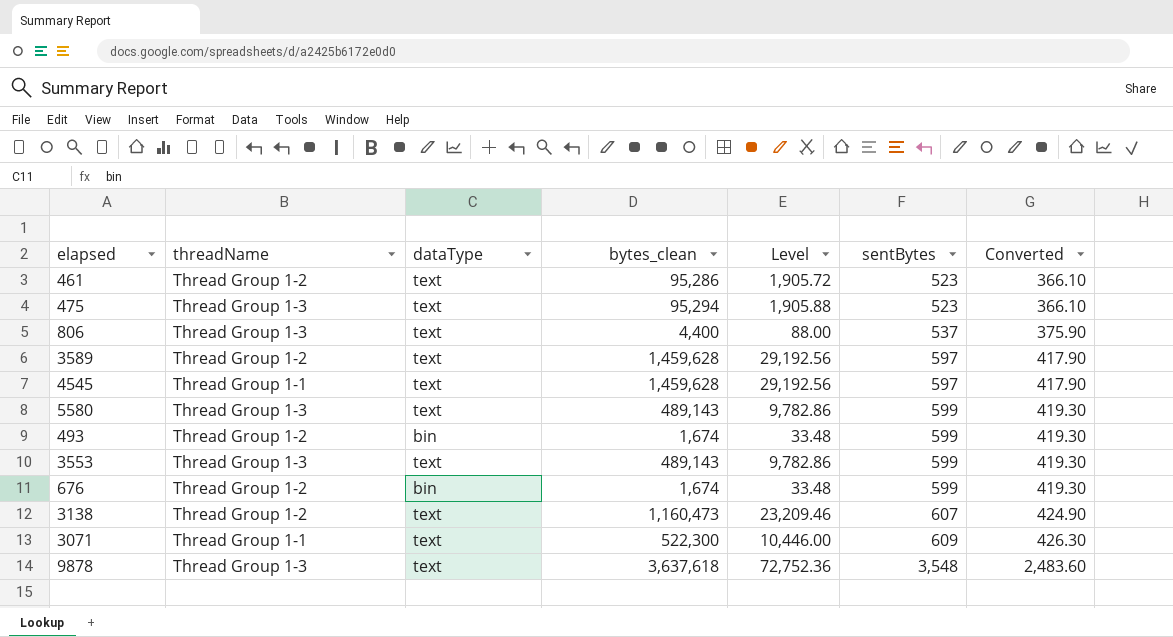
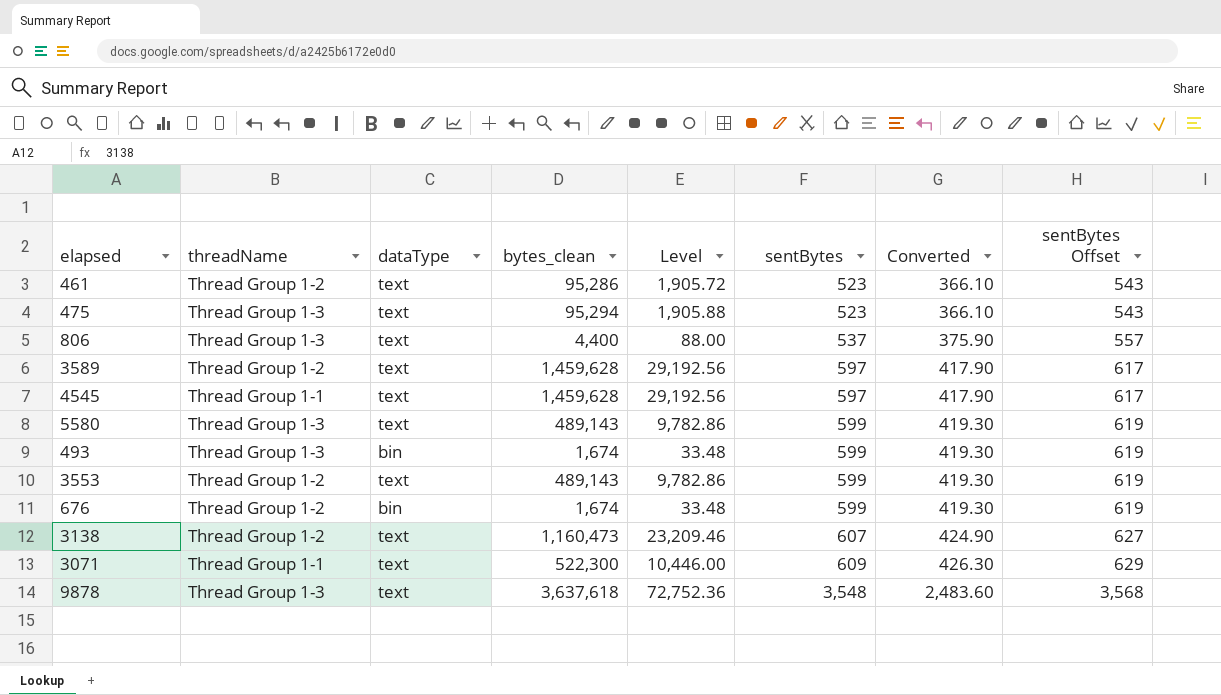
column sentBytes Offset | formula: none -> [sentBytes] + 20
493 | threadName: Thread Group 1-2 -> Thread Group 1-3
3553 | threadName: Thread Group 1-3 -> Thread Group 1-2

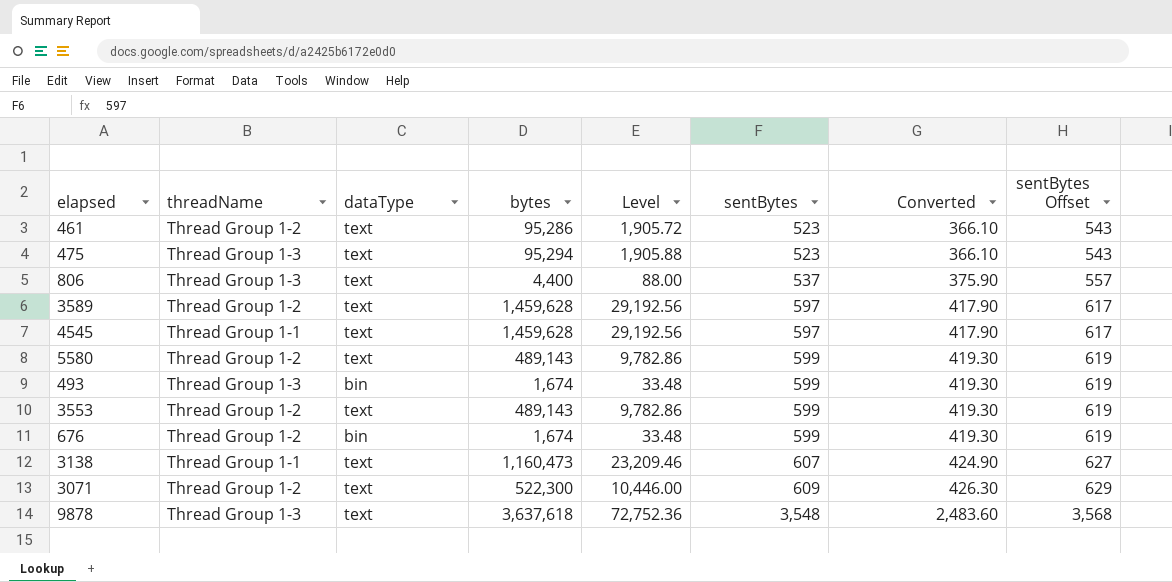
column name: bytes_clean -> bytes
5580 | threadName: Thread Group 1-3 -> Thread Group 1-2
3138 | threadName: Thread Group 1-2 -> Thread Group 1-1
3071 | threadName: Thread Group 1-1 -> Thread Group 1-2

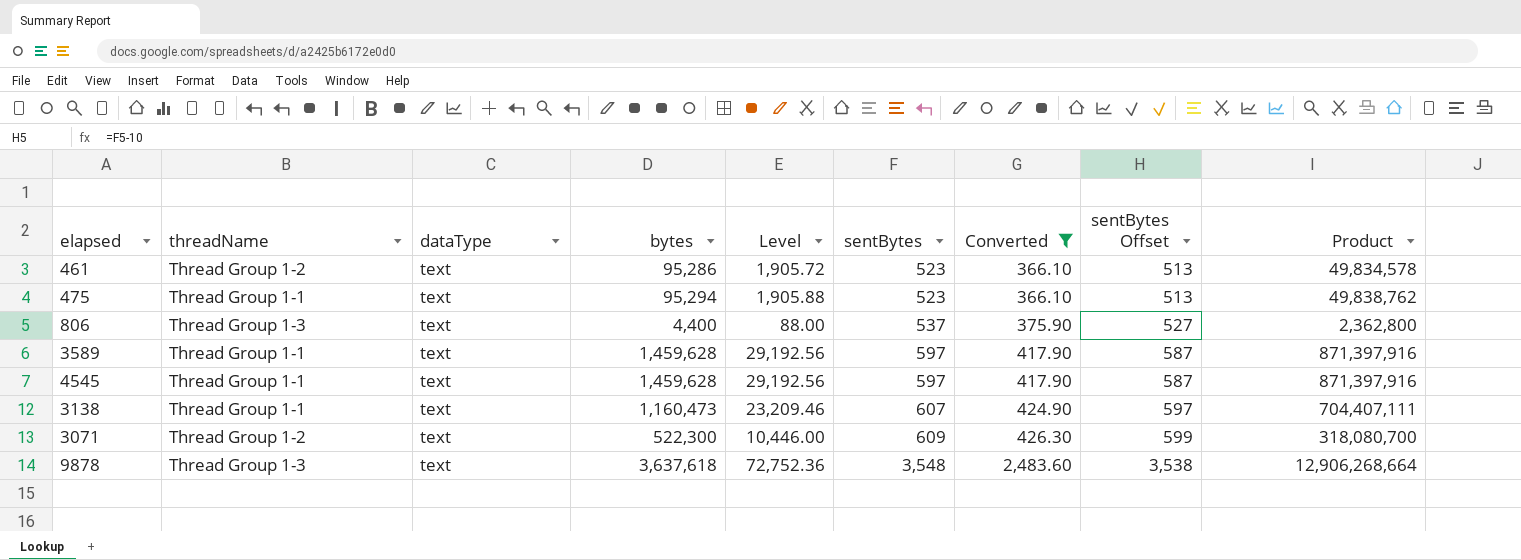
filter: none -> Converted != 419.30
column sentBytes Offset | formula: [sentBytes] + 20 -> [sentBytes] - 10
column Product | formula: none -> [bytes] * [sentBytes]
475 | threadName: Thread Group 1-3 -> Thread Group 1-1
3589 | threadName: Thread Group 1-2 -> Thread Group 1-1

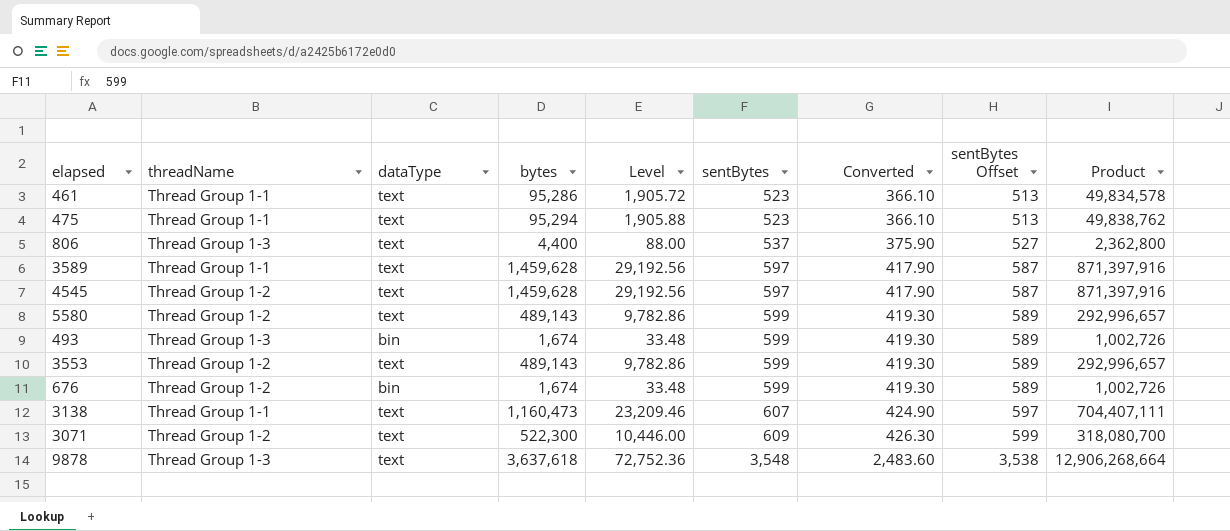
filter: Converted != 419.30 -> none
461 | threadName: Thread Group 1-2 -> Thread Group 1-1
4545 | threadName: Thread Group 1-1 -> Thread Group 1-2

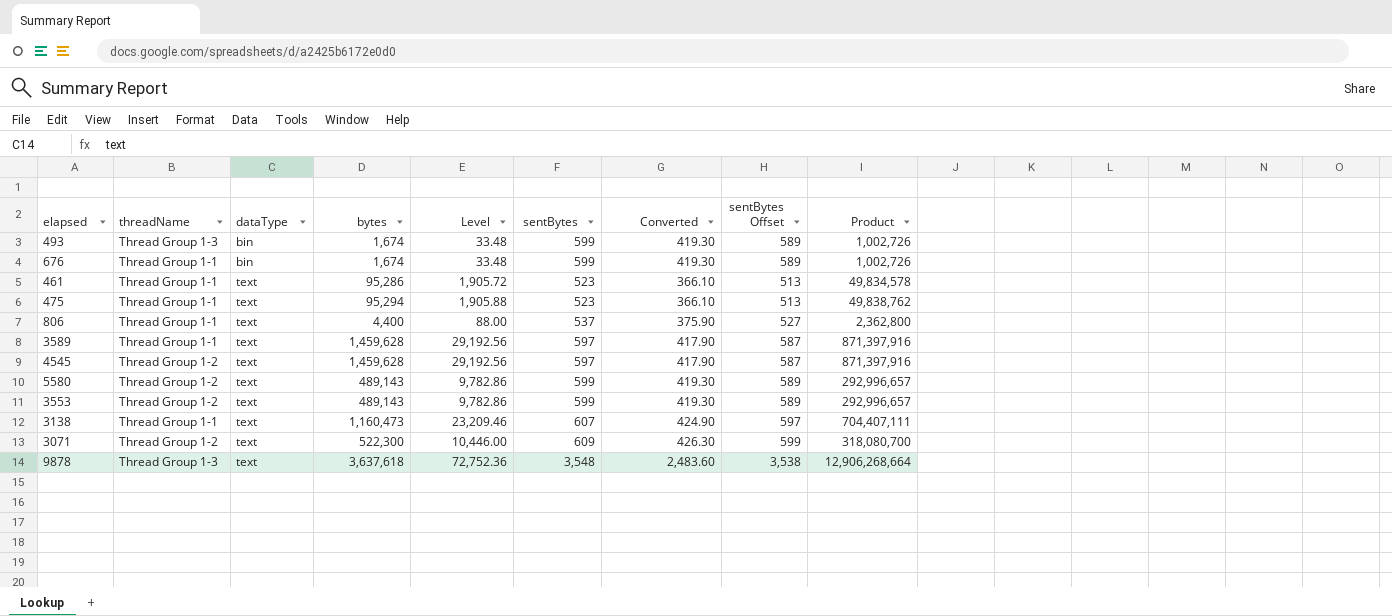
row order: sentBytes ascending -> dataType ascending
676 | threadName: Thread Group 1-2 -> Thread Group 1-1
806 | threadName: Thread Group 1-3 -> Thread Group 1-1

